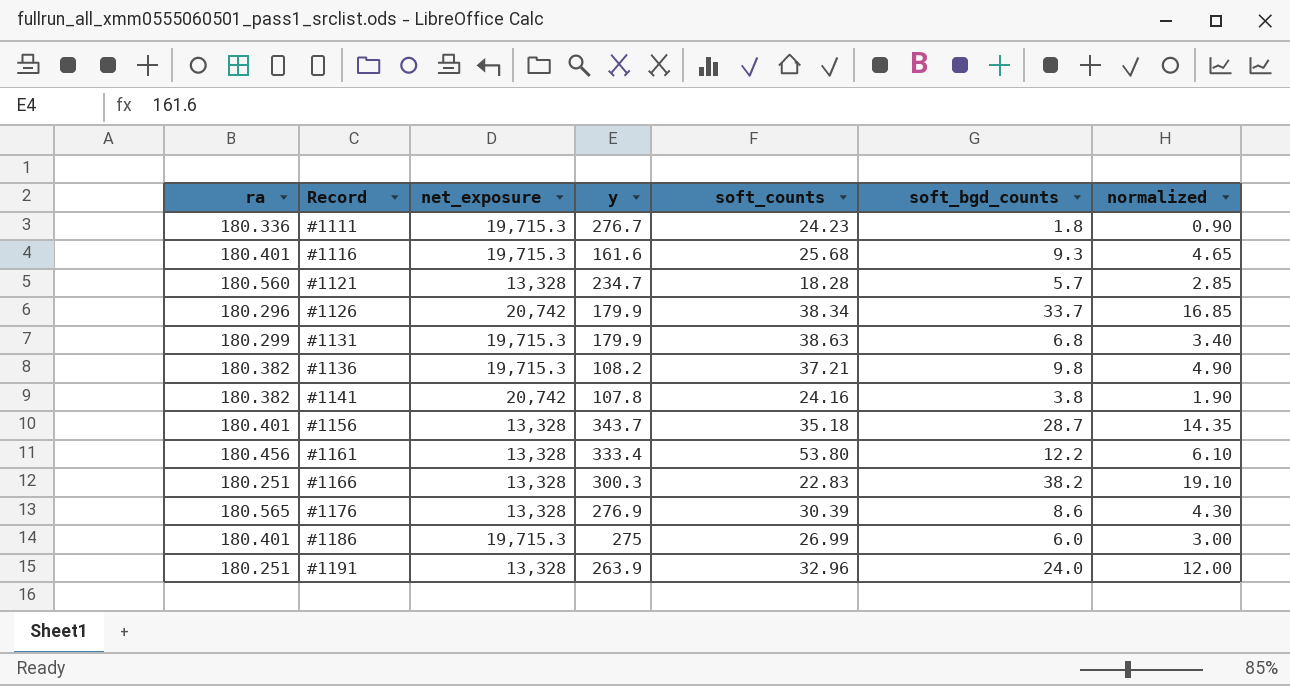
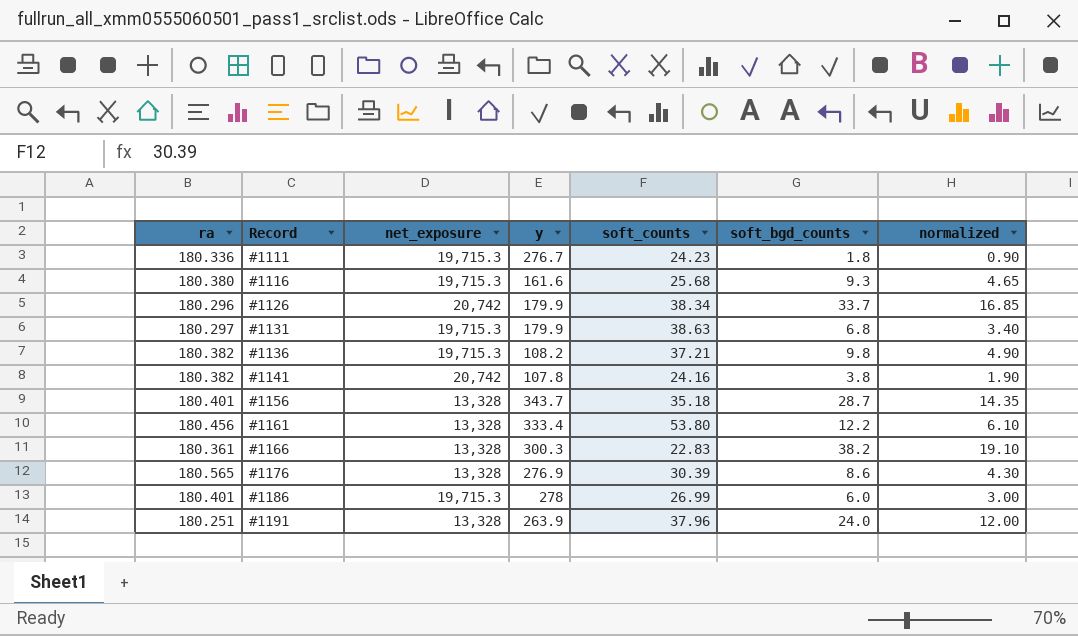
row #1121: 180.560 | 13,328 | 234.7 | 18.28 | 5.7 | 2.85 -> none
#1116 | ra: 180.401 -> 180.380
#1131 | ra: 180.299 -> 180.297
#1166 | ra: 180.251 -> 180.361
#1186 | y: 275 -> 278
#1191 | soft_counts: 32.96 -> 37.96

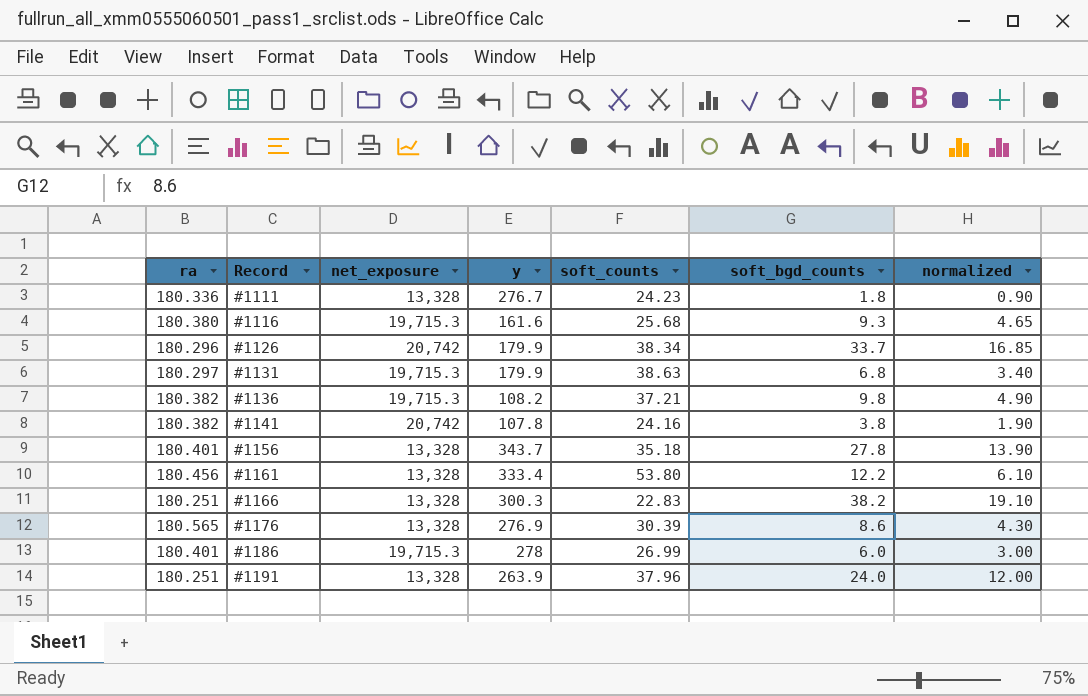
#1111 | net_exposure: 19,715.3 -> 13,328
#1156 | soft_bgd_counts: 28.7 -> 27.8
#1156 | normalized: 14.35 -> 13.90
#1166 | ra: 180.361 -> 180.251

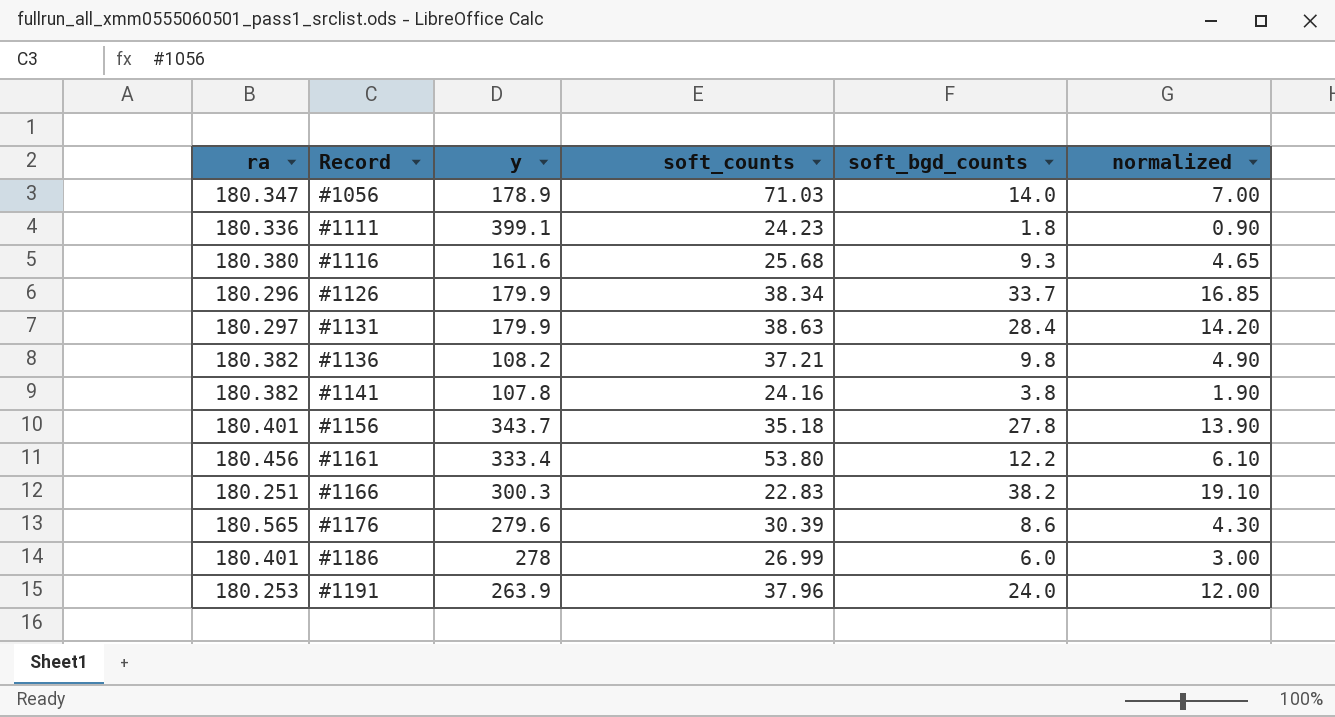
column net_exposure | position: 3 -> none
row #1056: none -> 180.347 | 178.9 | 71.03 | 14.0 | 7.00
#1111 | y: 276.7 -> 399.1
#1131 | soft_bgd_counts: 6.8 -> 28.4
#1131 | normalized: 3.40 -> 14.20
#1176 | y: 276.9 -> 279.6
#1191 | ra: 180.251 -> 180.253

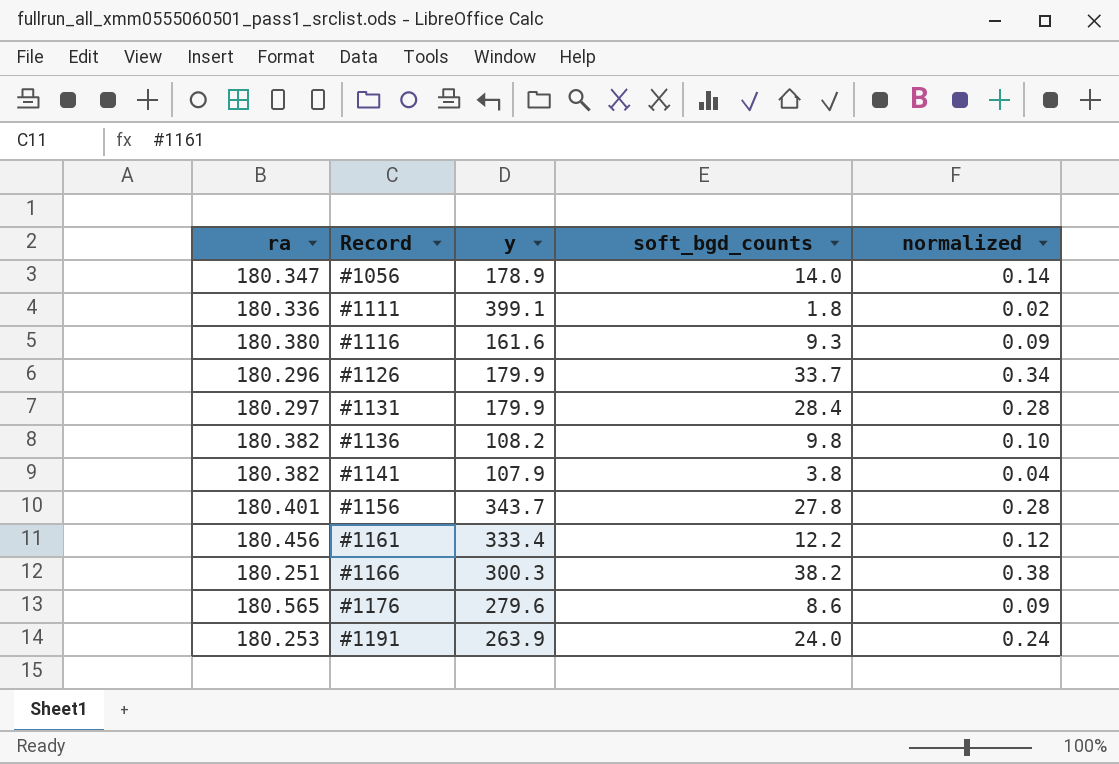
column soft_counts | position: 4 -> none
column normalized | formula: [soft_bgd_counts] * 0.5 -> [soft_bgd_counts] * 0.01
row #1186: 180.401 | 278 | 26.99 | 6.0 | 3.00 -> none
#1141 | y: 107.8 -> 107.9

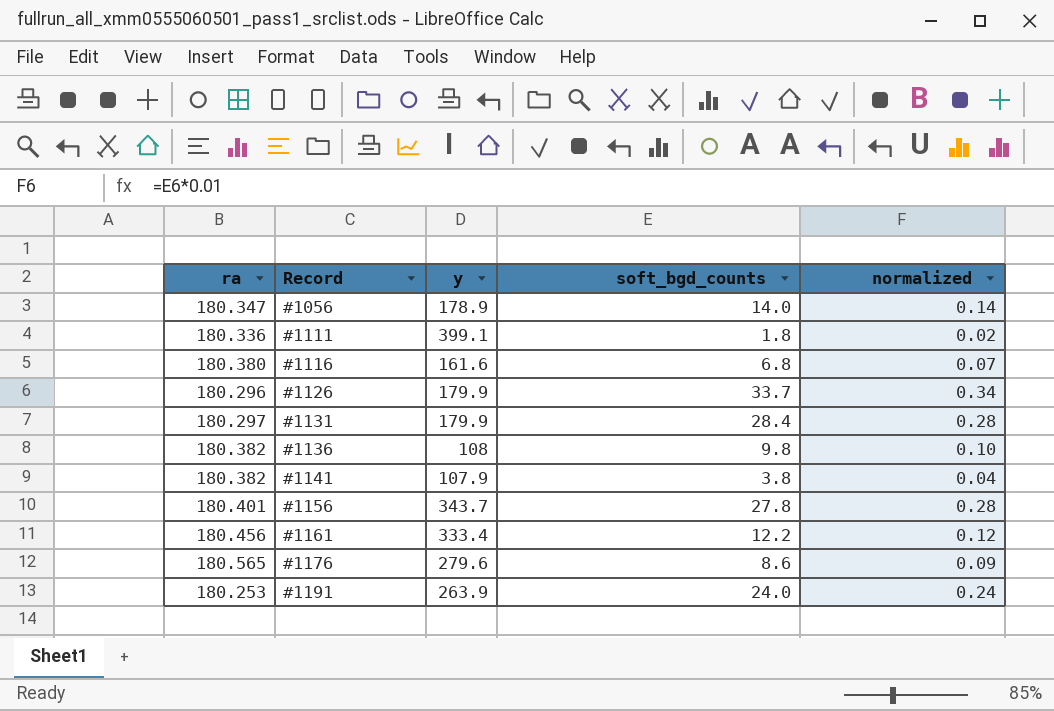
row #1166: 180.251 | 300.3 | 38.2 | 0.38 -> none
#1116 | soft_bgd_counts: 9.3 -> 6.8
#1116 | normalized: 0.09 -> 0.07
#1136 | y: 108.2 -> 108

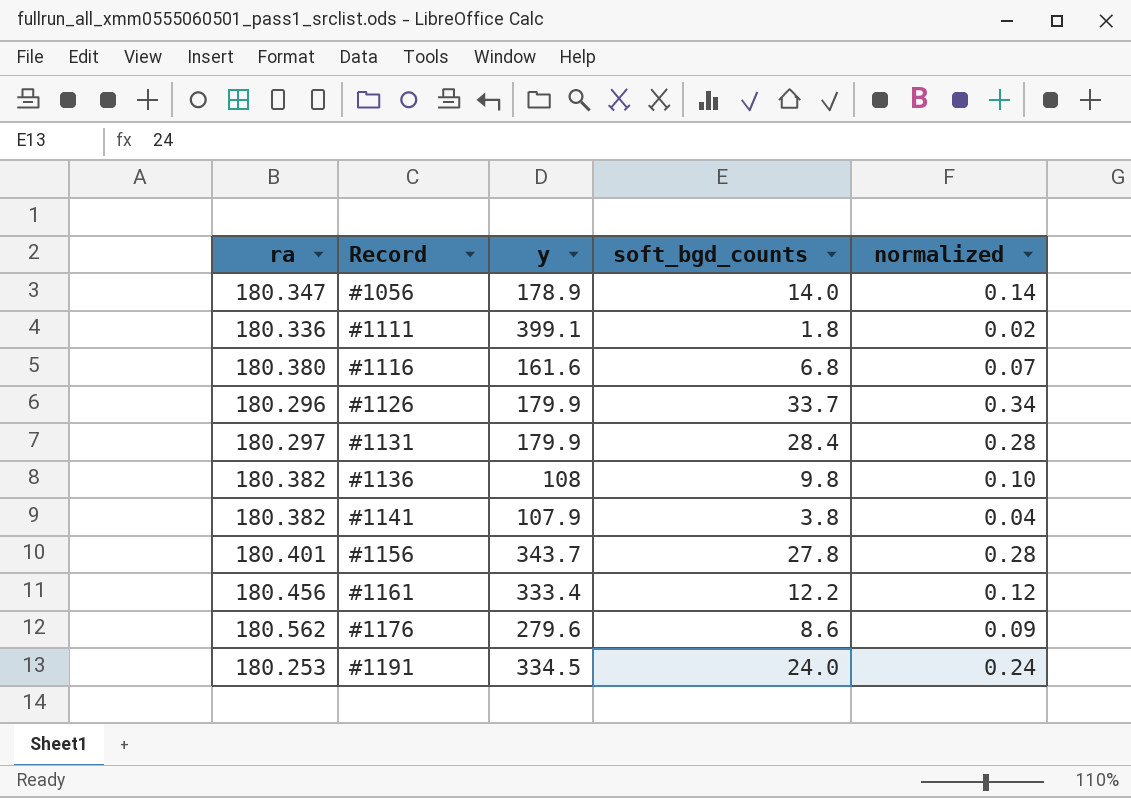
#1176 | ra: 180.565 -> 180.562
#1191 | y: 263.9 -> 334.5

